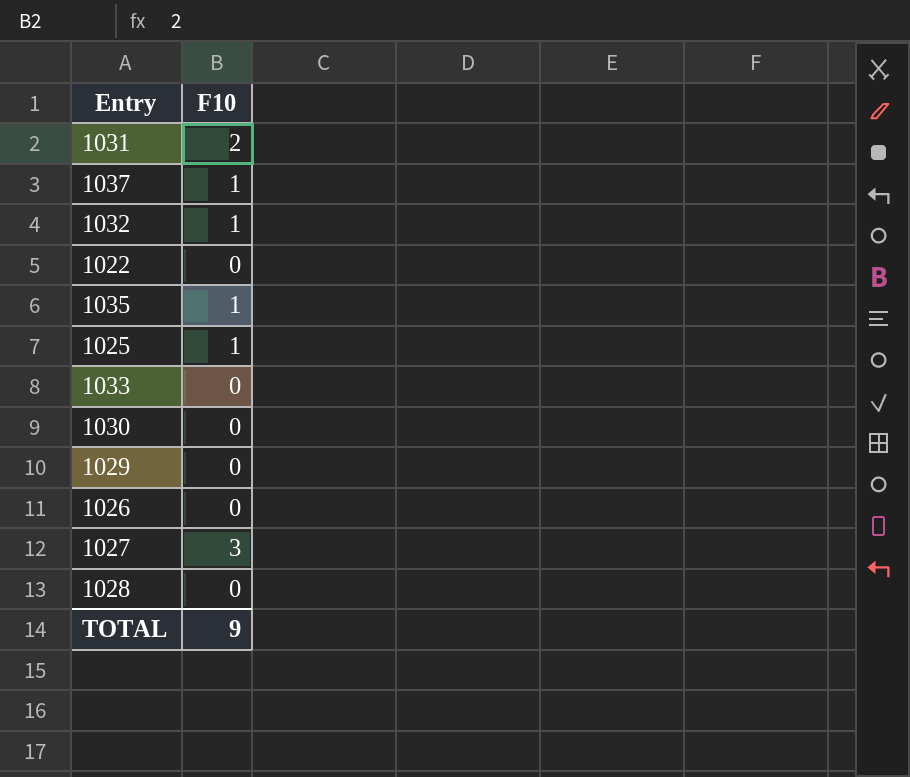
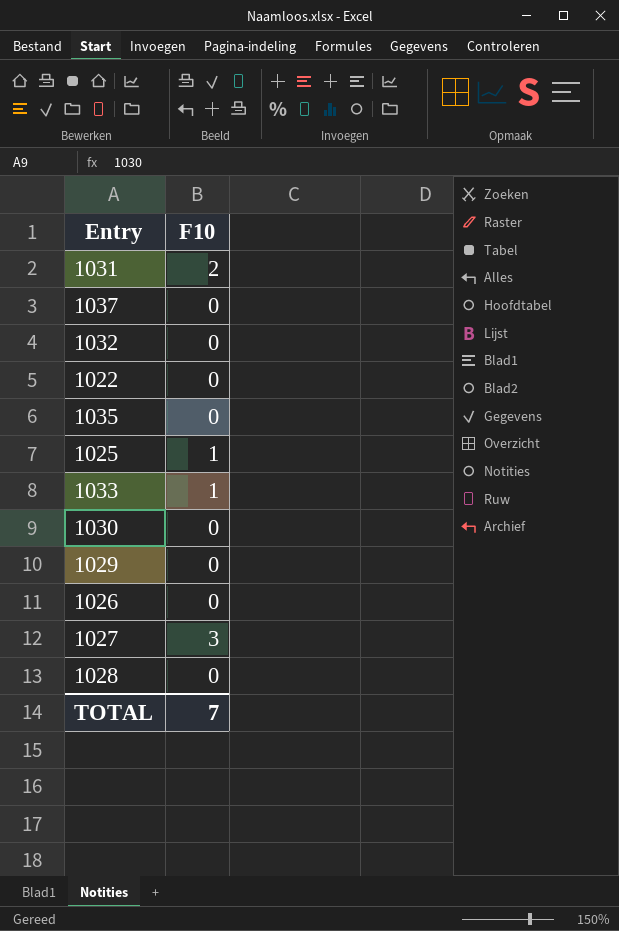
1037 | F10: 1 -> 0
1032 | F10: 1 -> 0
1035 | F10: 1 -> 0
1033 | F10: 0 -> 1
TOTAL | F10: 9 -> 7

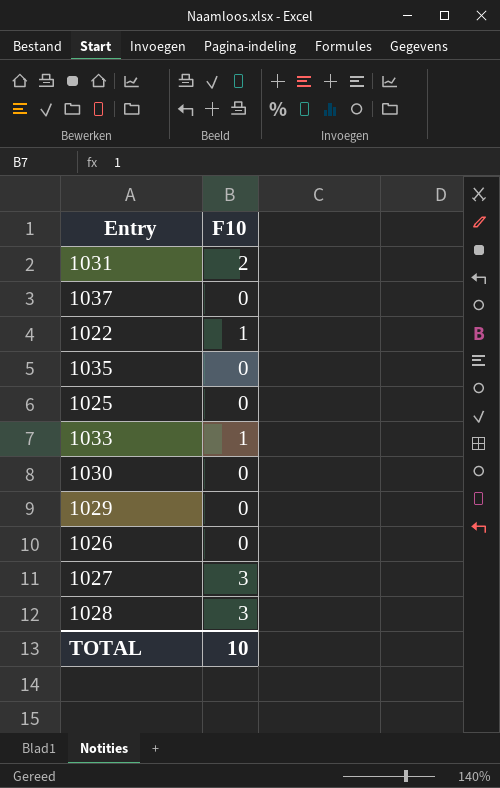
row 1032: 0 -> none
1022 | F10: 0 -> 1
1025 | F10: 1 -> 0
1028 | F10: 0 -> 3
TOTAL | F10: 7 -> 10

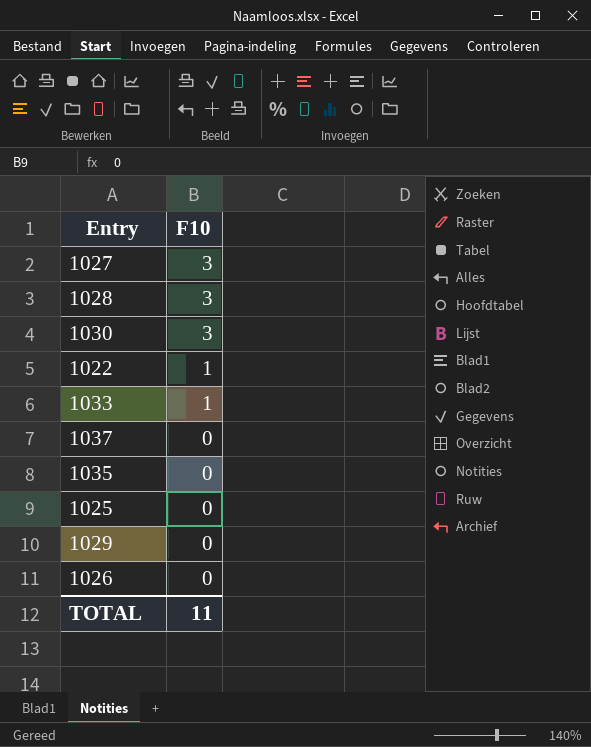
row order: none -> F10 descending
row 1031: 2 -> none
1030 | F10: 0 -> 3
TOTAL | F10: 10 -> 11

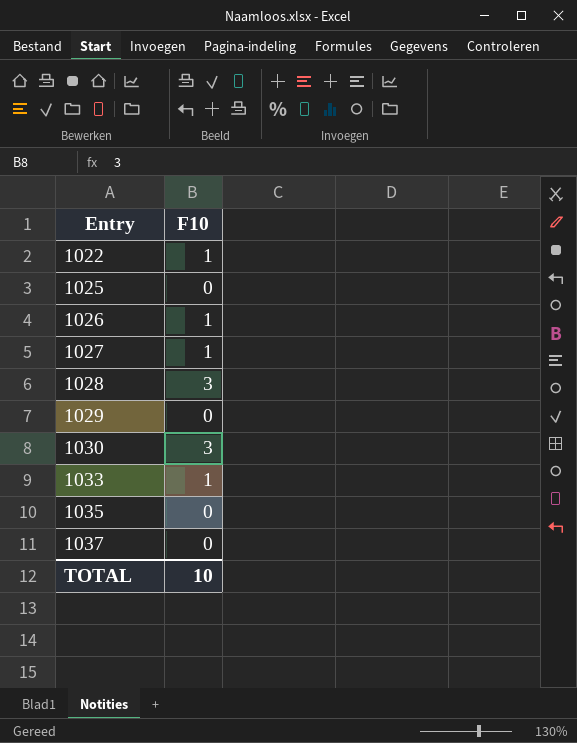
row order: F10 descending -> Entry ascending
1026 | F10: 0 -> 1
1027 | F10: 3 -> 1
TOTAL | F10: 11 -> 10

